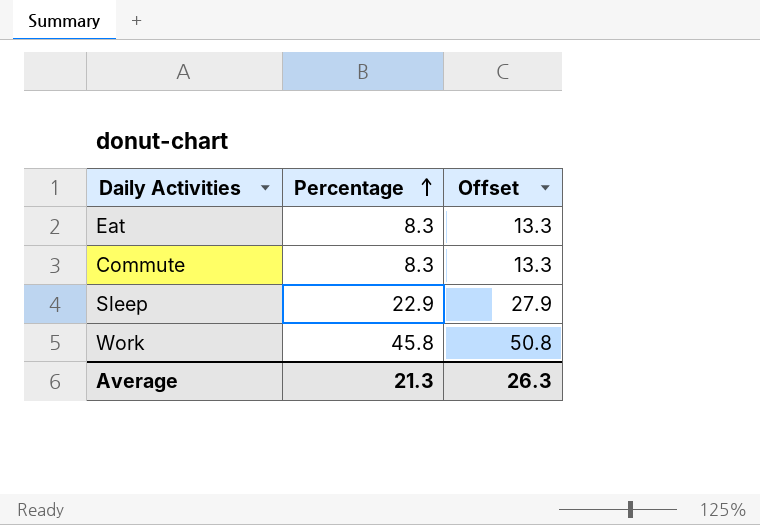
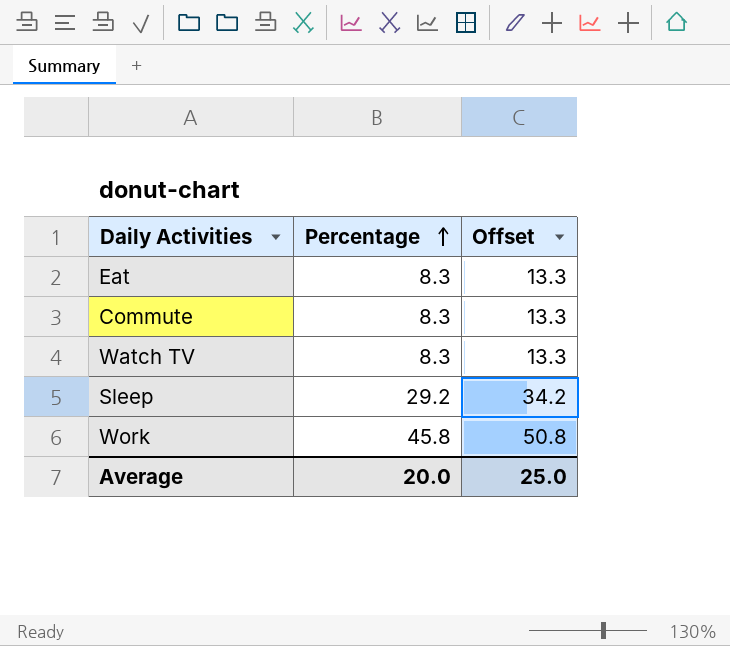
row Watch TV: none -> 8.3 | 13.3
Sleep | Percentage: 22.9 -> 29.2
Sleep | Offset: 27.9 -> 34.2
Average | Percentage: 21.3 -> 20.0
Average | Offset: 26.3 -> 25.0

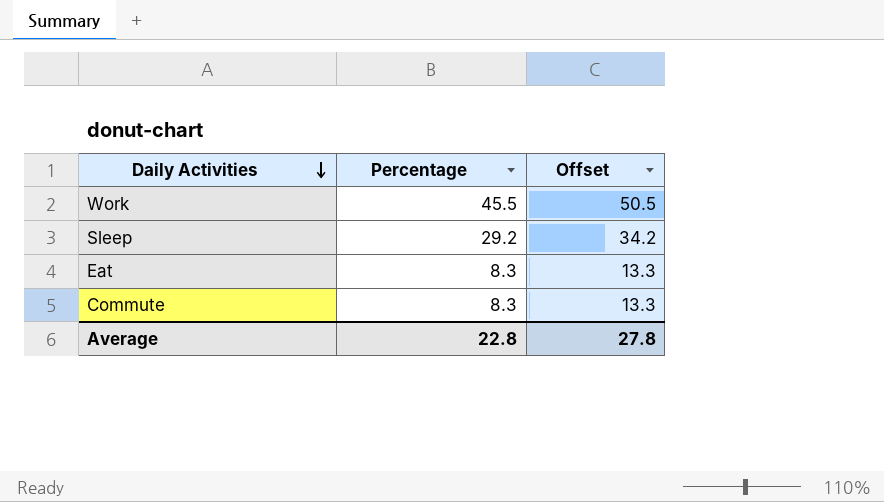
row order: Percentage ascending -> Daily Activities descending
row Watch TV: 8.3 | 13.3 -> none
Work | Percentage: 45.8 -> 45.5
Work | Offset: 50.8 -> 50.5
Average | Percentage: 20.0 -> 22.8
Average | Offset: 25.0 -> 27.8

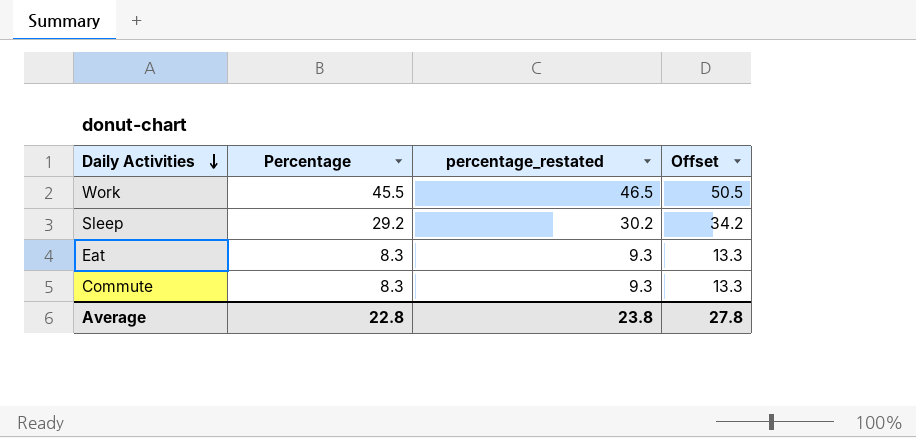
column percentage_restated | formula: none -> [Percentage] + 1

